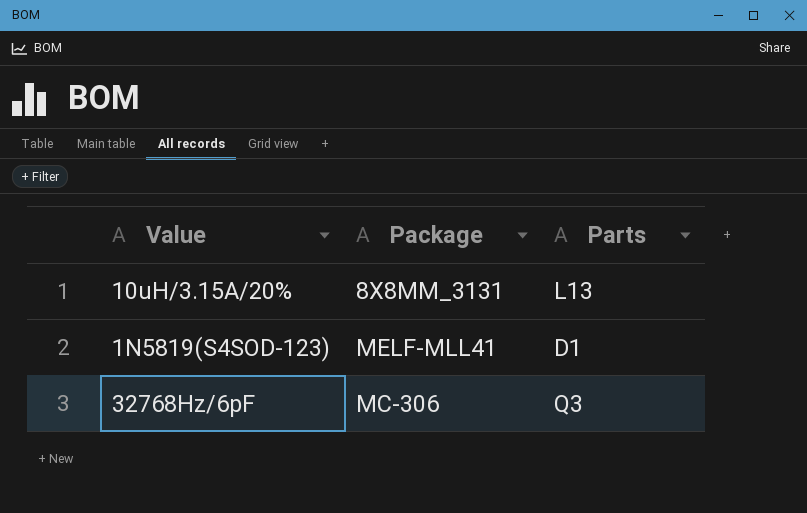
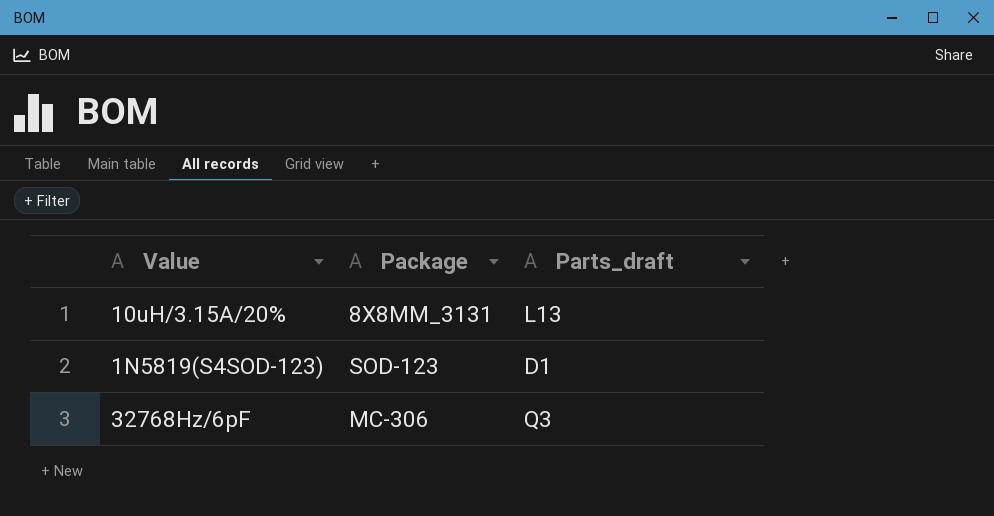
column name: Parts -> Parts_draft
1N5819(S4SOD-123) | Package: MELF-MLL41 -> SOD-123

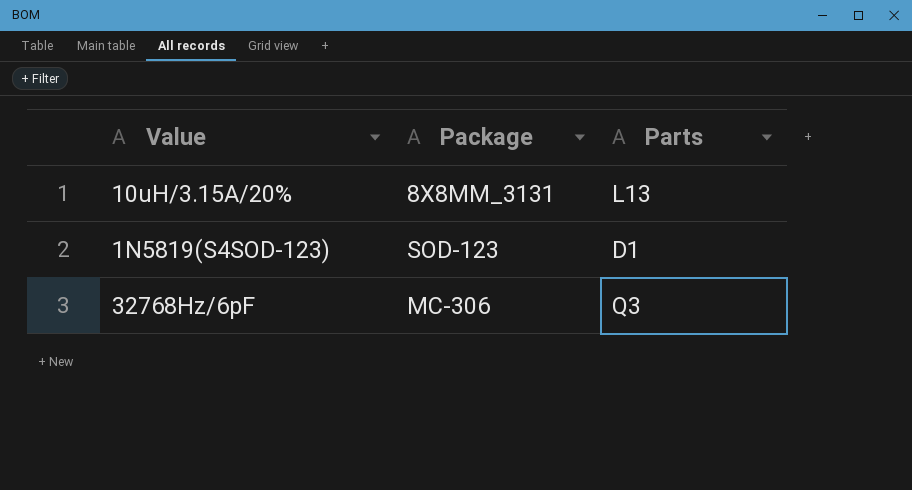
column name: Parts_draft -> Parts

